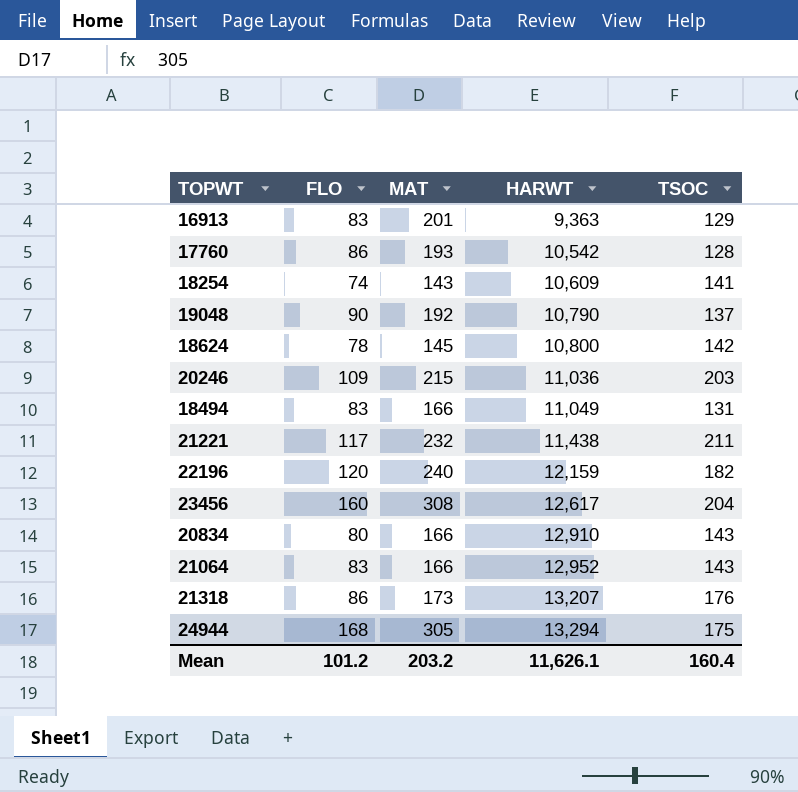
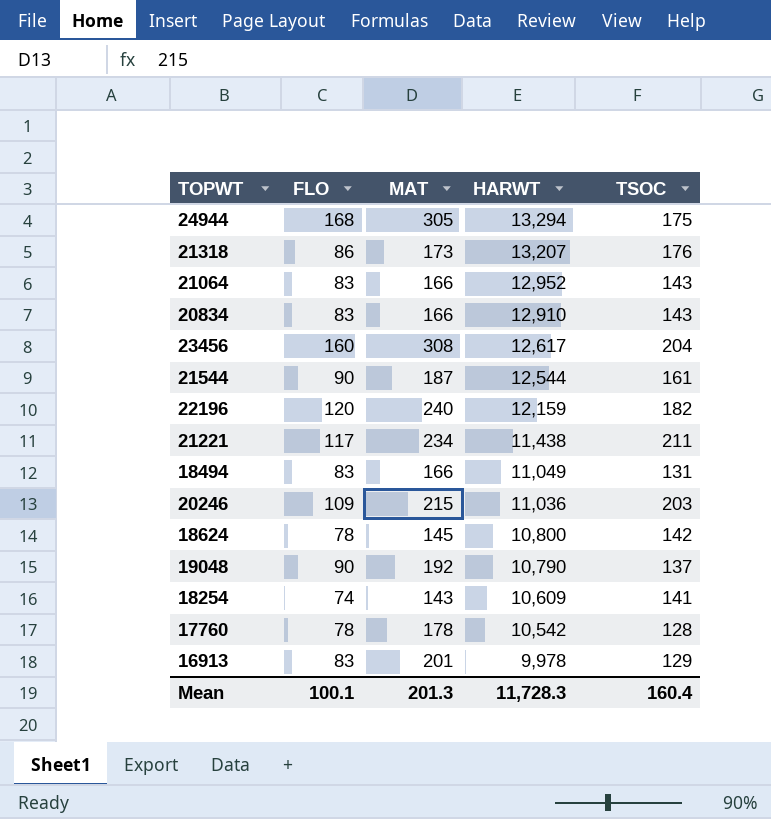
row order: HARWT ascending -> HARWT descending
20834 | FLO: 80 -> 83
row 21544: none -> 90 | 187 | 12,544 | 161
21221 | MAT: 232 -> 234
17760 | FLO: 86 -> 78
17760 | MAT: 193 -> 178
16913 | HARWT: 9,363 -> 9,978
Mean | FLO: 101.2 -> 100.1
Mean | MAT: 203.2 -> 201.3
Mean | HARWT: 11,626.1 -> 11,728.3

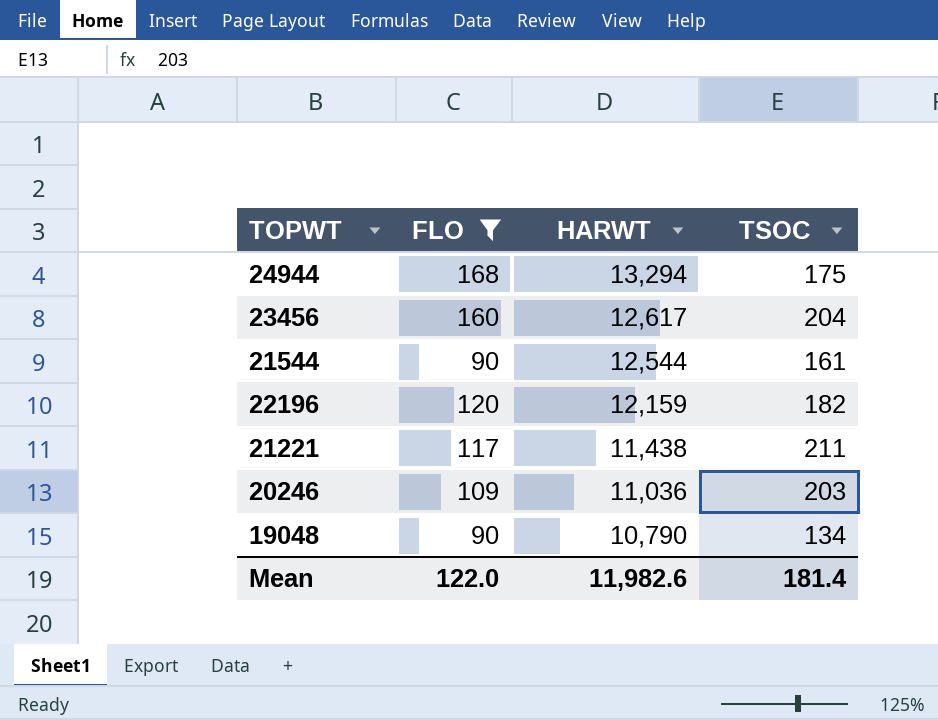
filter: none -> FLO >= 90
column MAT | position: 3 -> none
19048 | TSOC: 137 -> 134
Mean | FLO: 100.1 -> 122.0
Mean | HARWT: 11,728.3 -> 11,982.6
Mean | TSOC: 160.4 -> 181.4

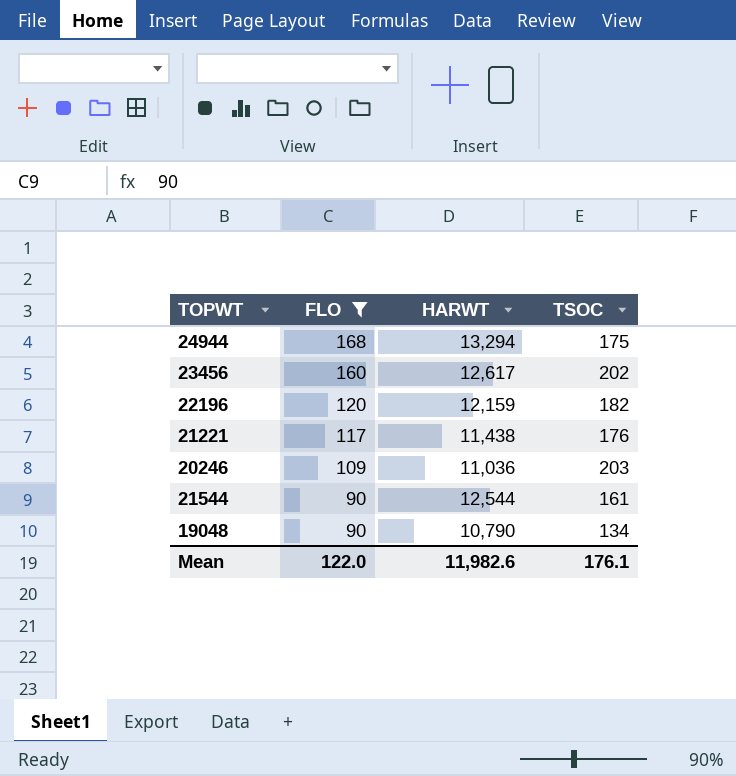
row order: HARWT descending -> FLO descending
23456 | TSOC: 204 -> 202
21221 | TSOC: 211 -> 176
Mean | TSOC: 181.4 -> 176.1

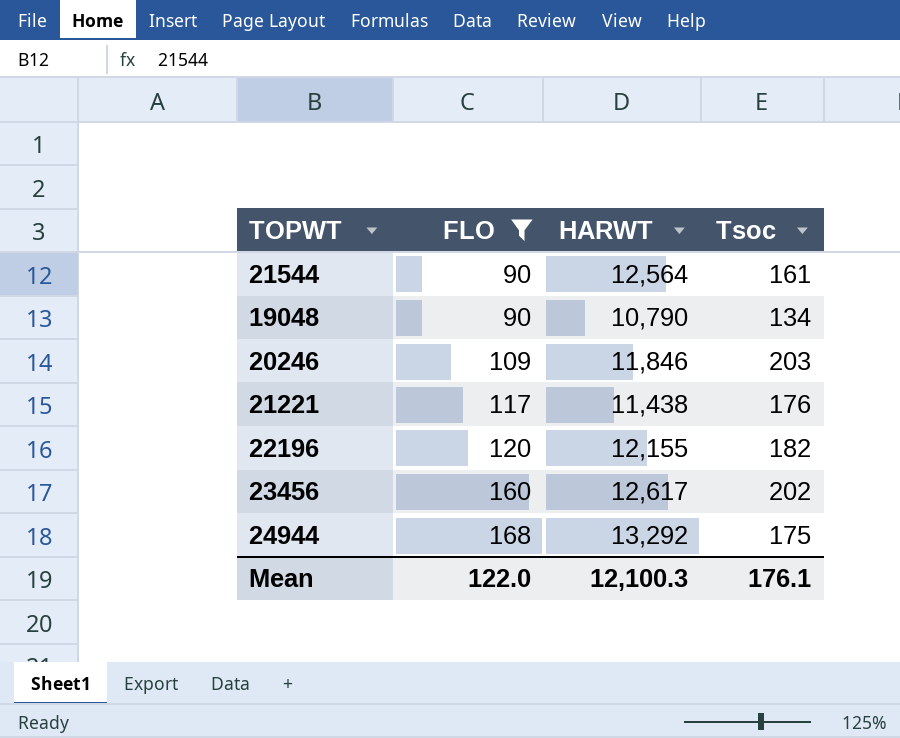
row order: FLO descending -> FLO ascending
column name: TSOC -> Tsoc
21544 | HARWT: 12,544 -> 12,564
20246 | HARWT: 11,036 -> 11,846
22196 | HARWT: 12,159 -> 12,155
24944 | HARWT: 13,294 -> 13,292
Mean | HARWT: 11,982.6 -> 12,100.3

